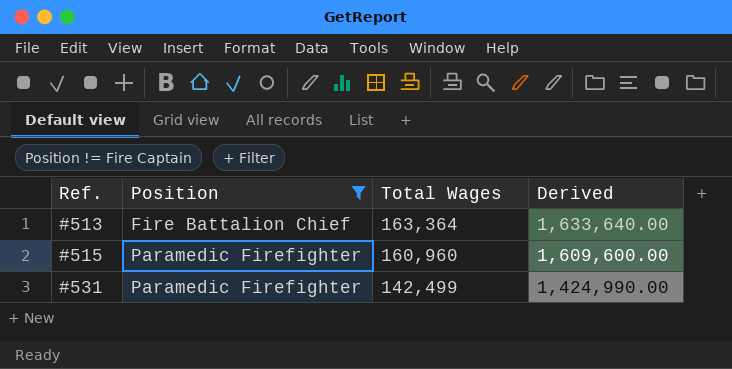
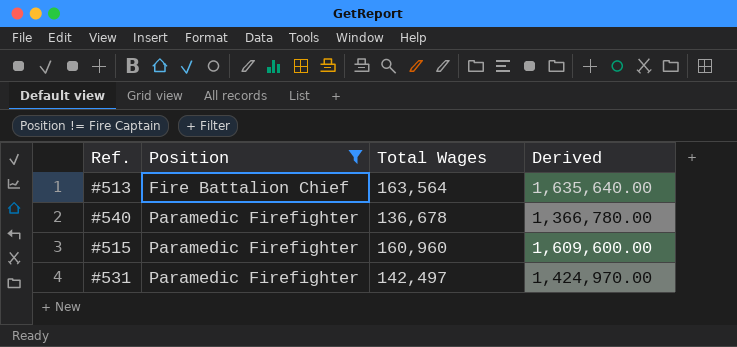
#513 | Total Wages: 163,364 -> 163,564
#513 | Derived: 1,633,640.00 -> 1,635,640.00
row #540: none -> Paramedic Firefighter | 136,678 | 1,366,780.00
#531 | Total Wages: 142,499 -> 142,497
#531 | Derived: 1,424,990.00 -> 1,424,970.00

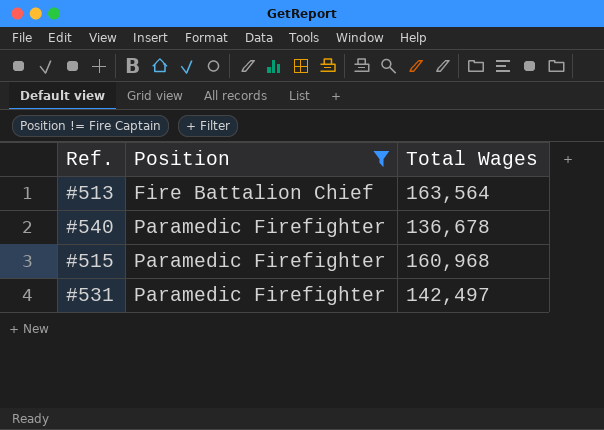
column Derived | formula: [Total Wages] * 10 -> none
#515 | Total Wages: 160,960 -> 160,968

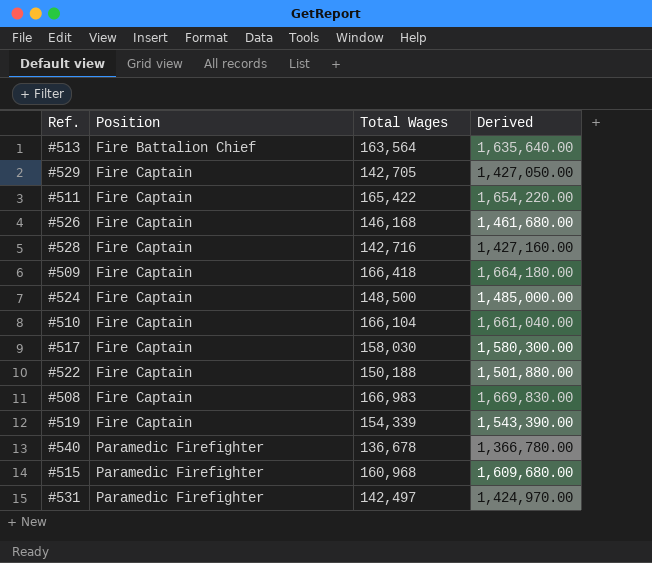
filter: Position != Fire Captain -> none
column Derived | formula: none -> [Total Wages] * 10

